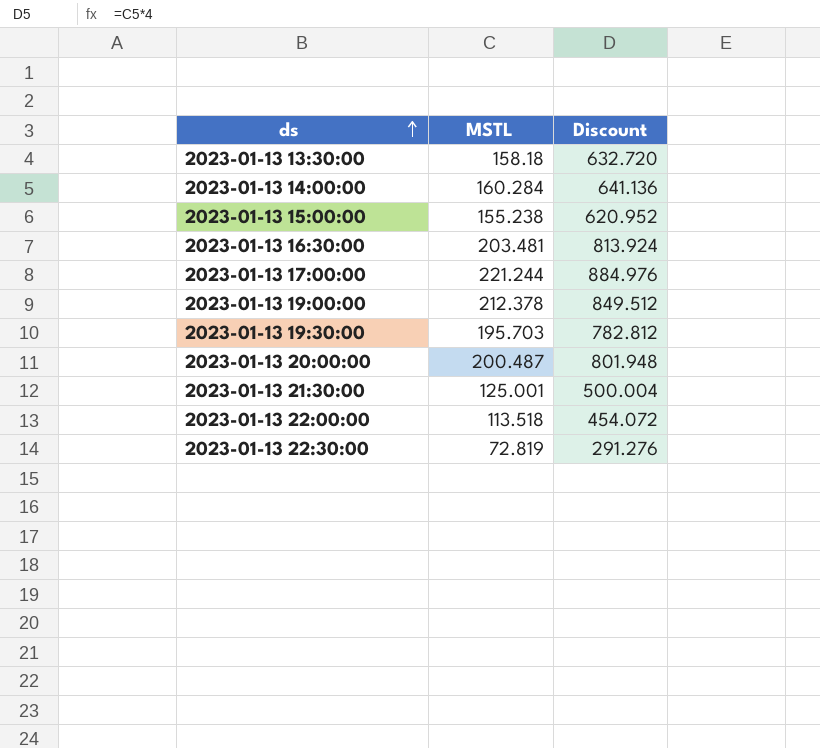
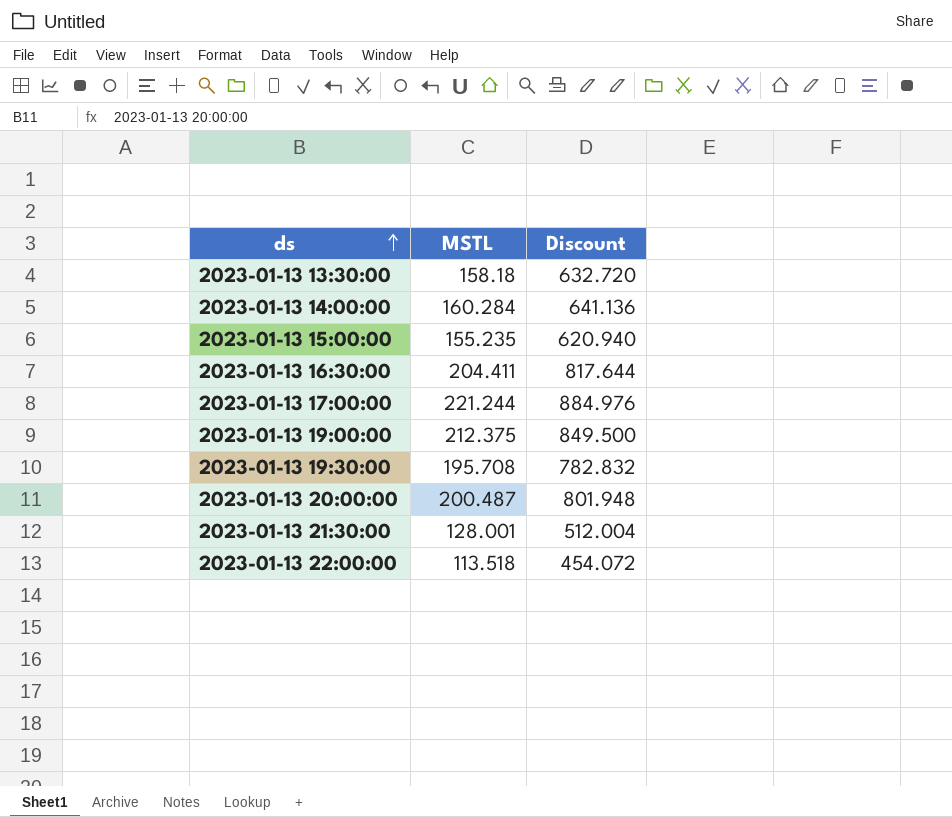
row 2023-01-13 22:30:00: 72.819 | 291.276 -> none
2023-01-13 15:00:00 | MSTL: 155.238 -> 155.235
2023-01-13 15:00:00 | Discount: 620.952 -> 620.940
2023-01-13 16:30:00 | MSTL: 203.481 -> 204.411
2023-01-13 16:30:00 | Discount: 813.924 -> 817.644
2023-01-13 19:00:00 | MSTL: 212.378 -> 212.375
2023-01-13 19:00:00 | Discount: 849.512 -> 849.500
2023-01-13 19:30:00 | MSTL: 195.703 -> 195.708
2023-01-13 19:30:00 | Discount: 782.812 -> 782.832
2023-01-13 21:30:00 | MSTL: 125.001 -> 128.001
2023-01-13 21:30:00 | Discount: 500.004 -> 512.004

